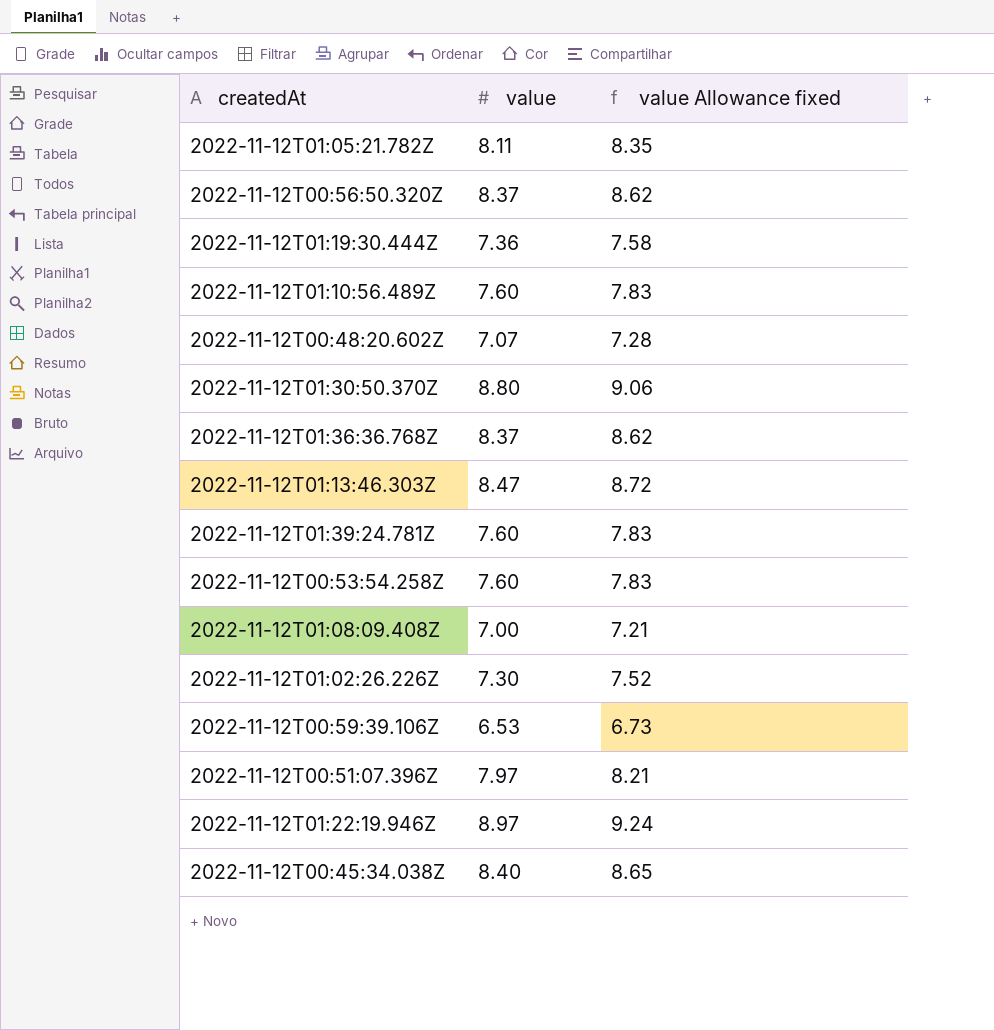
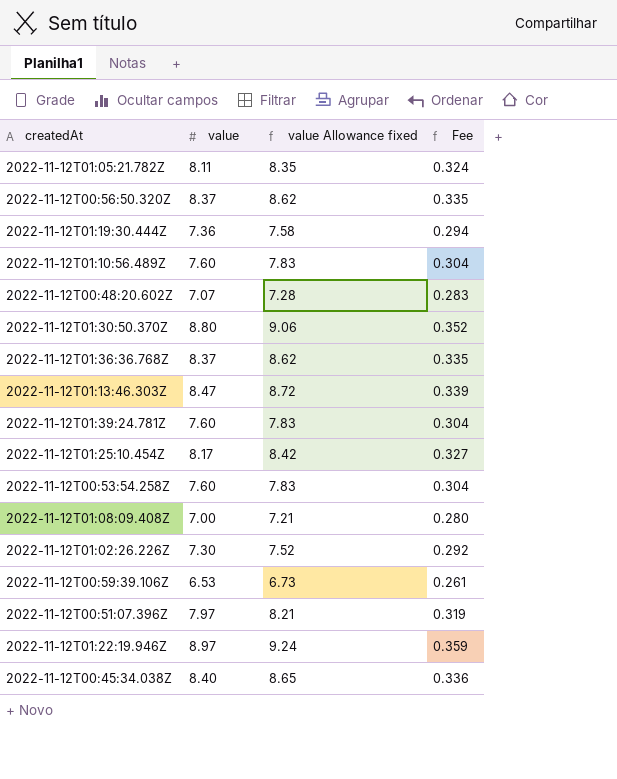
column Fee | formula: none -> [value] * 0.04
row 2022-11-12T01:25:10.454Z: none -> 8.17 | 8.42 | 0.327

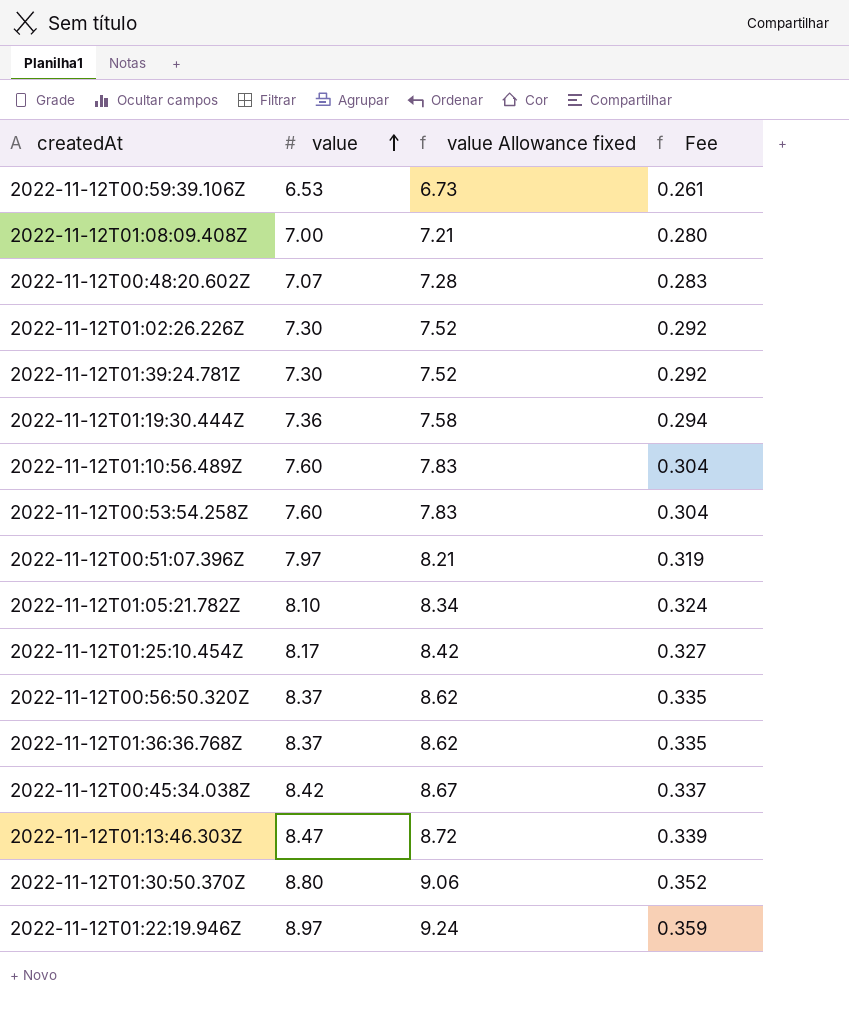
row order: none -> value ascending
2022-11-12T01:39:24.781Z | value: 7.60 -> 7.30
2022-11-12T01:39:24.781Z | value Allowance fixed: 7.83 -> 7.52
2022-11-12T01:39:24.781Z | Fee: 0.304 -> 0.292
2022-11-12T01:05:21.782Z | value: 8.11 -> 8.10
2022-11-12T01:05:21.782Z | value Allowance fixed: 8.35 -> 8.34
2022-11-12T00:45:34.038Z | value: 8.40 -> 8.42
2022-11-12T00:45:34.038Z | value Allowance fixed: 8.65 -> 8.67
2022-11-12T00:45:34.038Z | Fee: 0.336 -> 0.337

